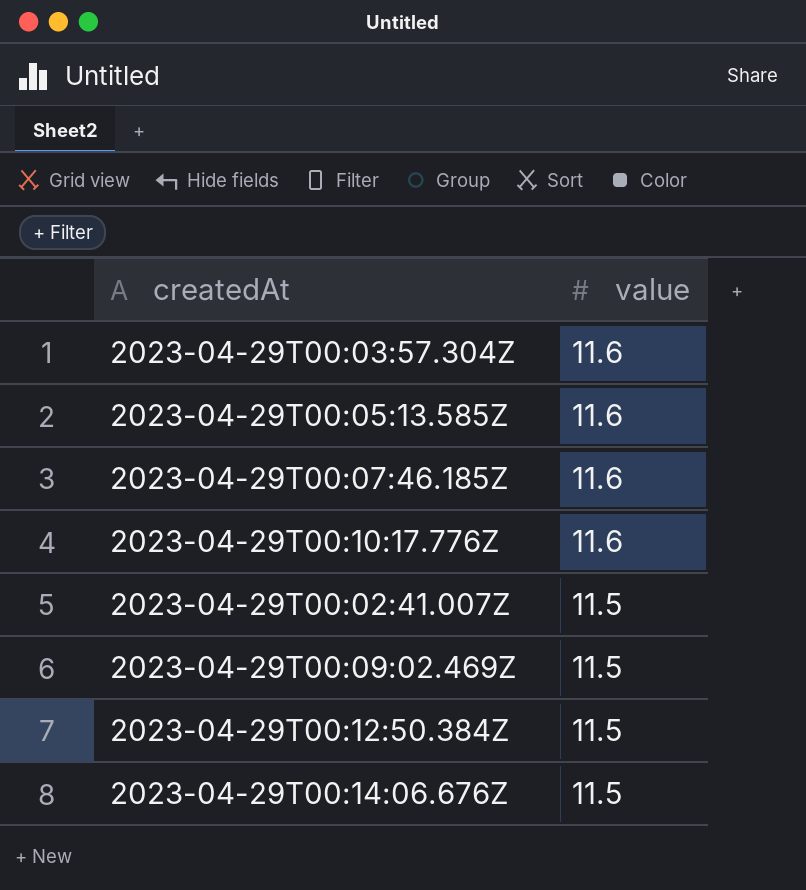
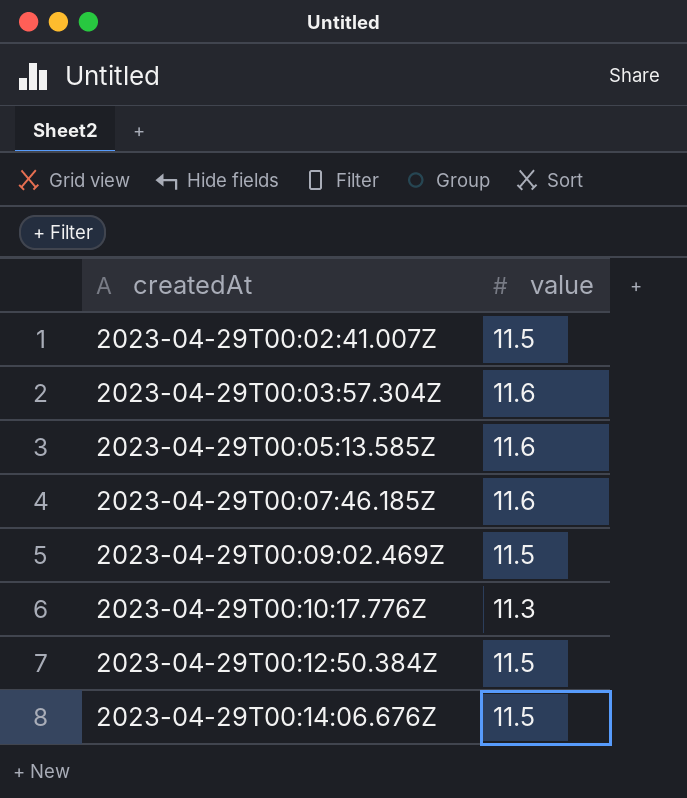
row order: value descending -> createdAt ascending
2023-04-29T00:10:17.776Z | value: 11.6 -> 11.3

